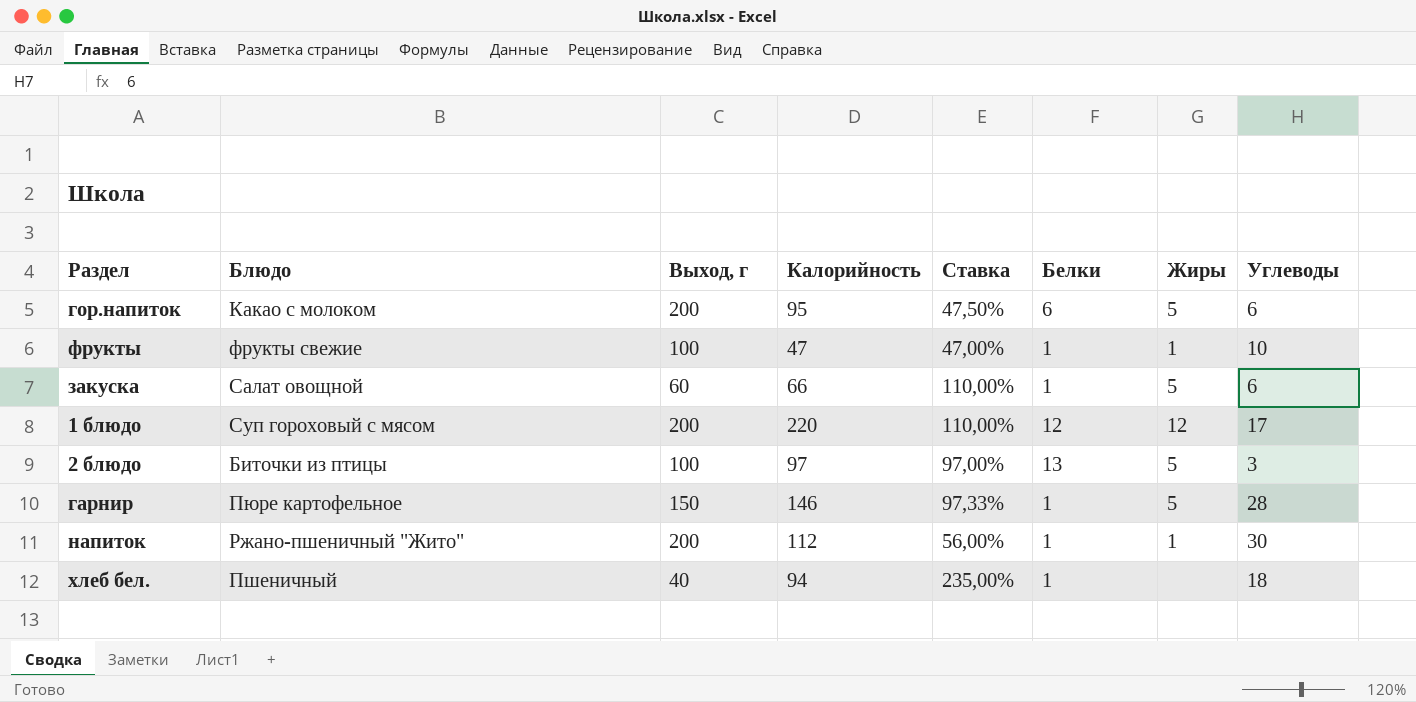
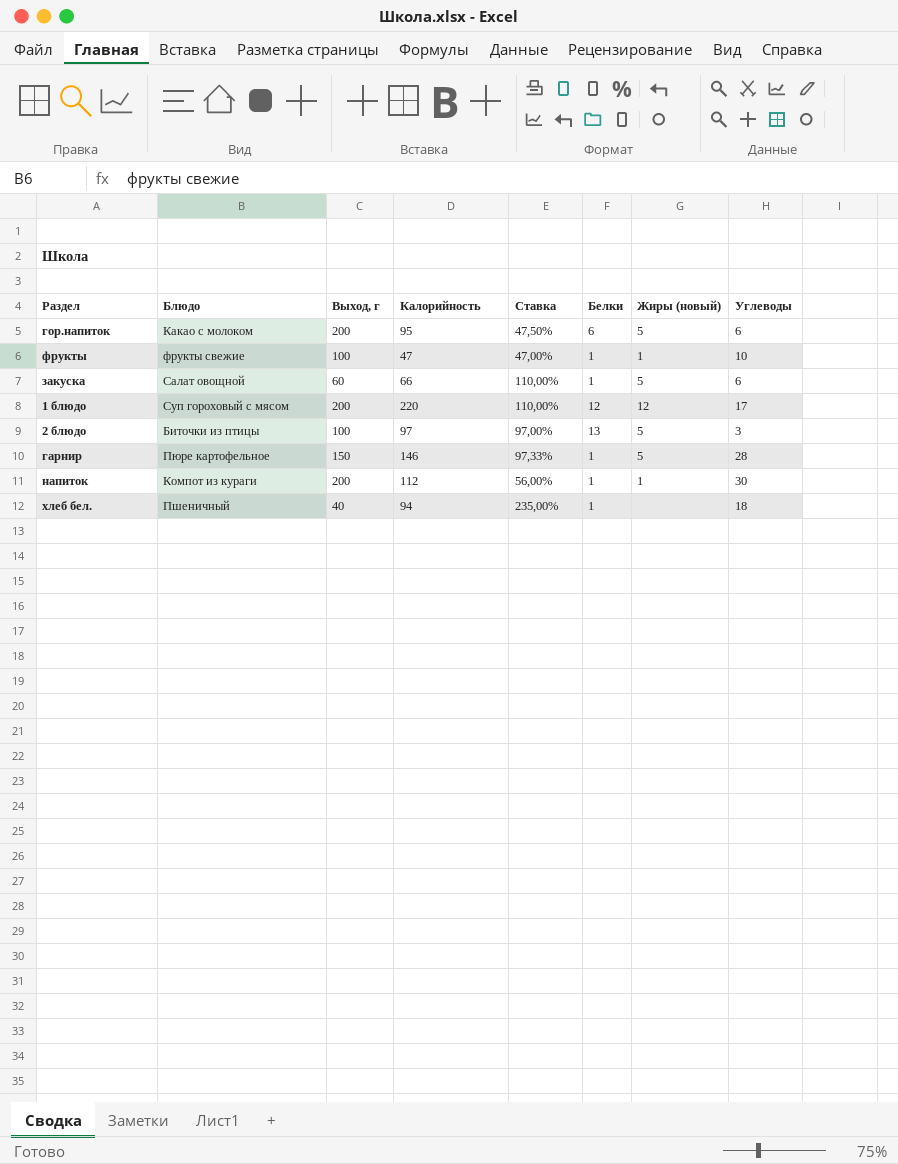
column name: Жиры -> Жиры (новый)
напиток | Блюдо: Ржано-пшеничный "Жито" -> Компот из кураги

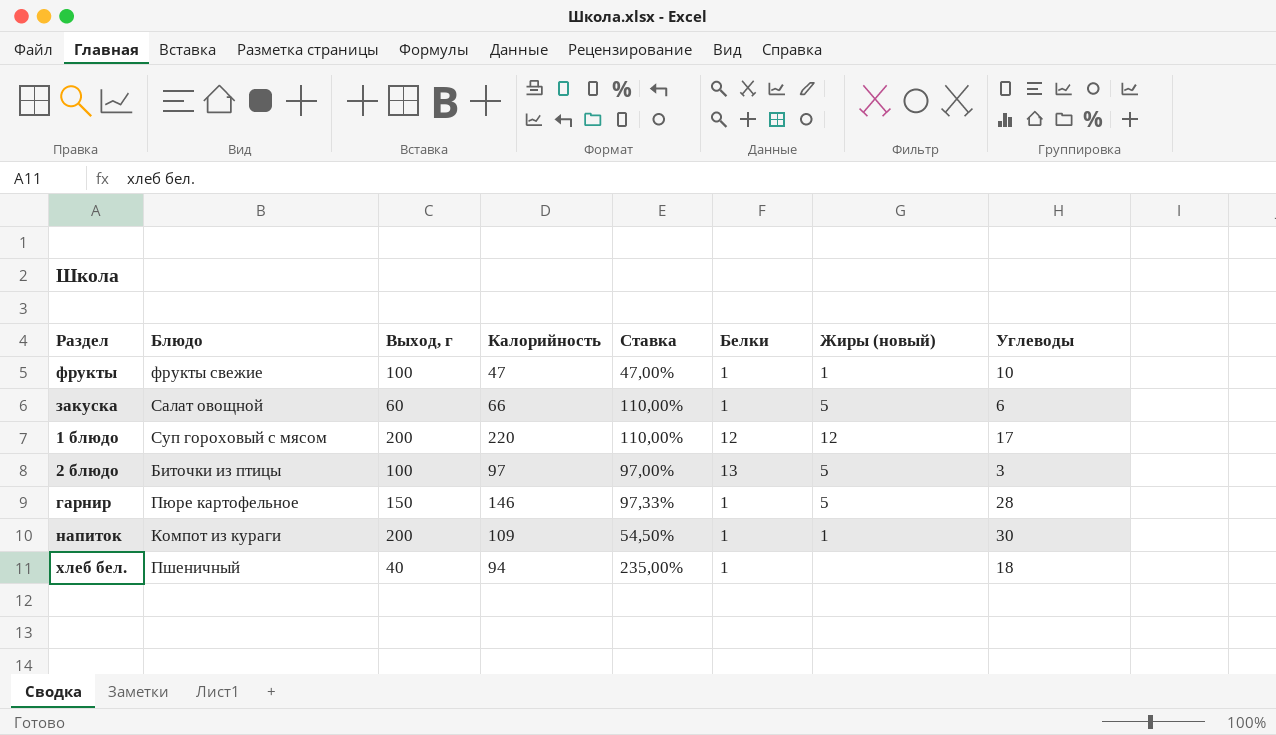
row гор.напиток: Какао с молоком | 200 | 95 | 47,50% | 6 | 5 | 6 -> none
напиток | Калорийность: 112 -> 109
напиток | Ставка: 56,00% -> 54,50%

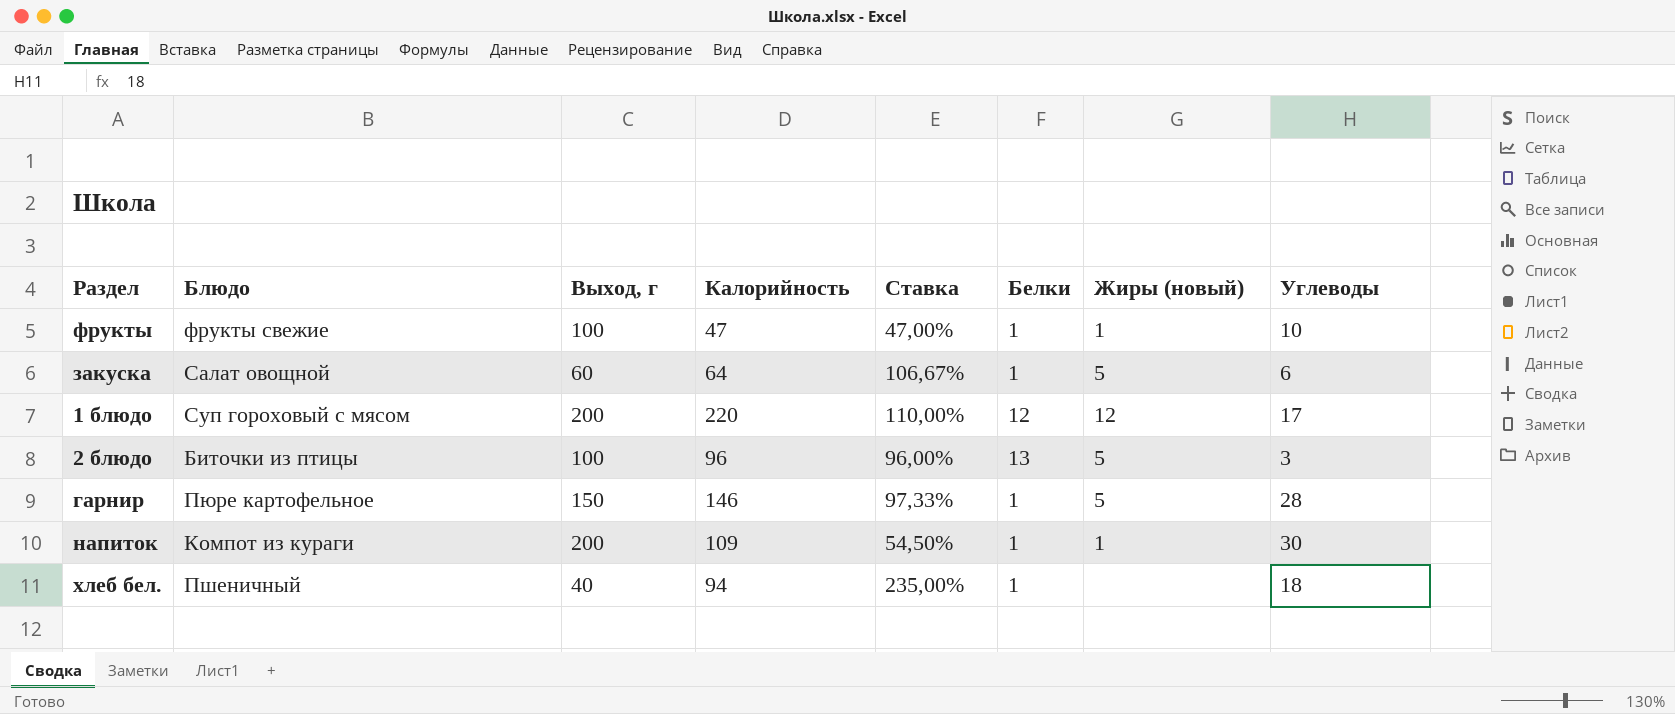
закуска | Калорийность: 66 -> 64
закуска | Ставка: 110,00% -> 106,67%
2 блюдо | Калорийность: 97 -> 96
2 блюдо | Ставка: 97,00% -> 96,00%

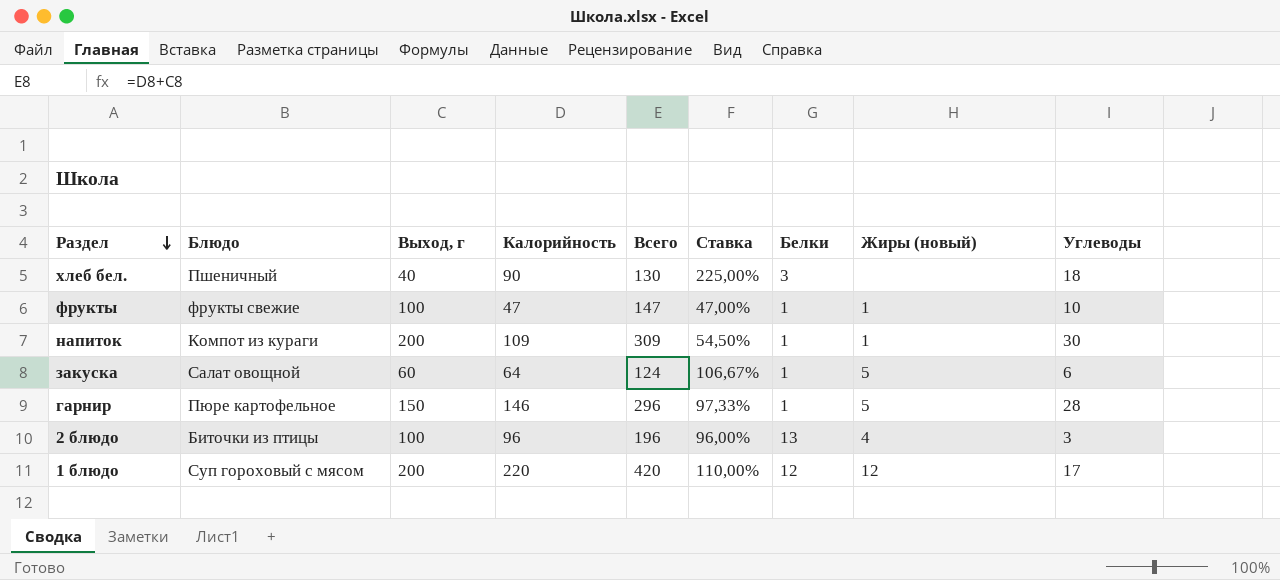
row order: none -> Раздел descending
column Всего | formula: none -> [Выход, г] + [Калорийность]
хлеб бел. | Калорийность: 94 -> 90
хлеб бел. | Ставка: 235,00% -> 225,00%
хлеб бел. | Белки: 1 -> 3
2 блюдо | Жиры (новый): 5 -> 4

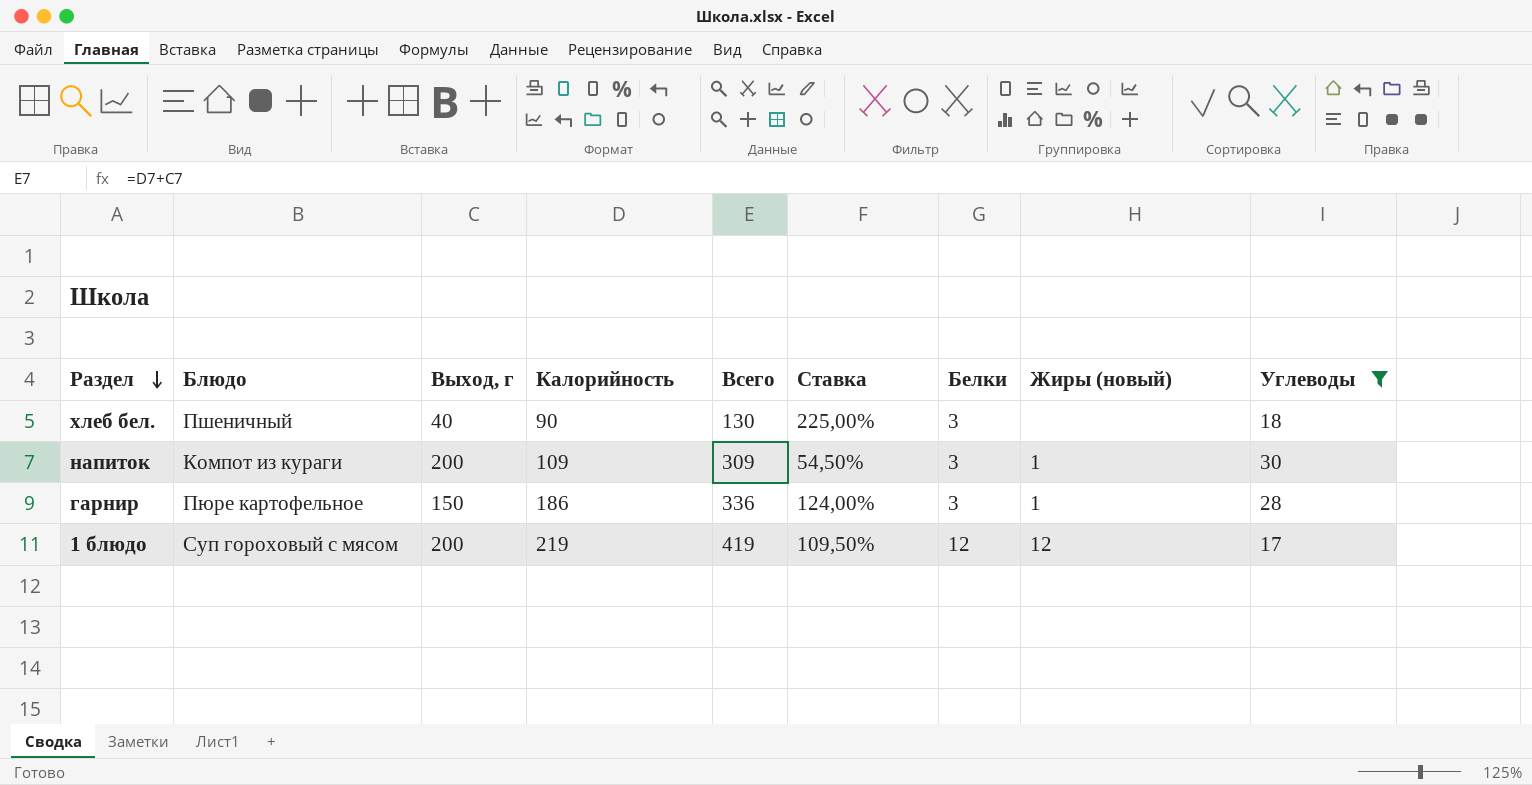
filter: none -> Углеводы >= 17
напиток | Белки: 1 -> 3
гарнир | Калорийность: 146 -> 186
гарнир | Всего: 296 -> 336
гарнир | Ставка: 97,33% -> 124,00%
гарнир | Белки: 1 -> 3
гарнир | Жиры (новый): 5 -> 1
1 блюдо | Калорийность: 220 -> 219
1 блюдо | Всего: 420 -> 419
1 блюдо | Ставка: 110,00% -> 109,50%

